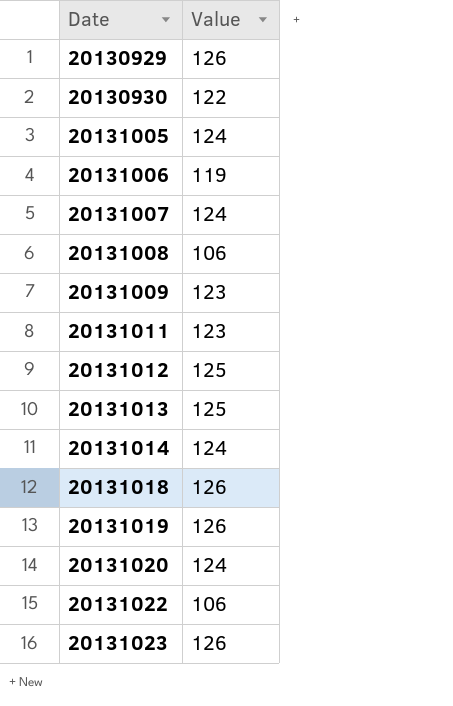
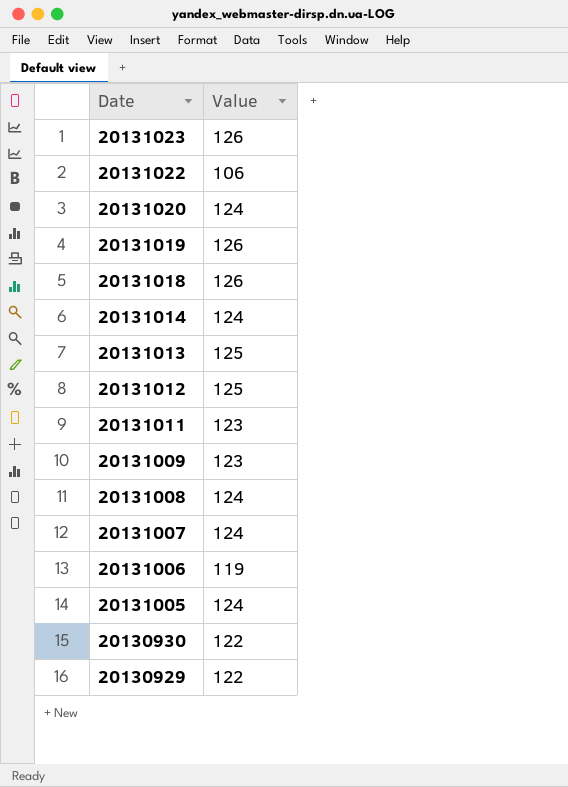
row order: Date ascending -> Date descending
20131008 | Value: 106 -> 124
20130929 | Value: 126 -> 122

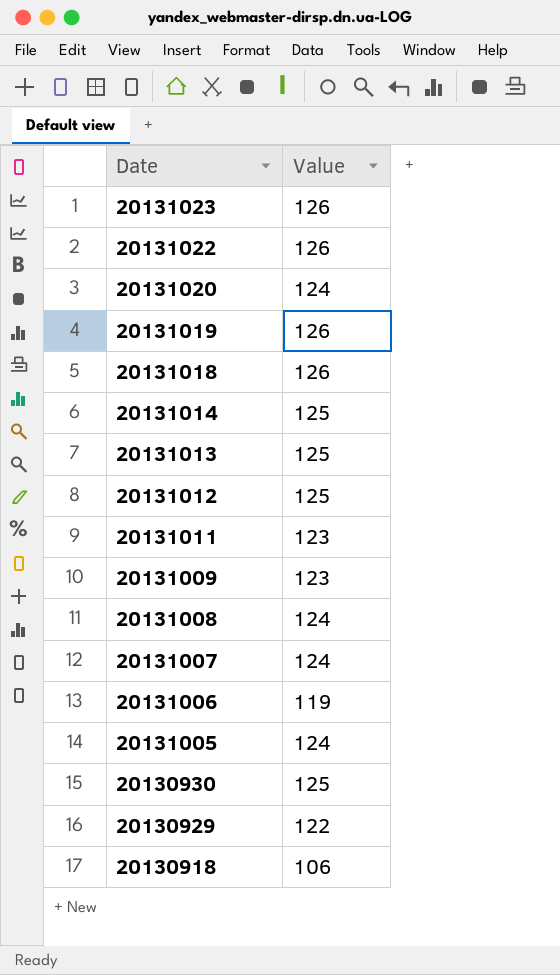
20131022 | Value: 106 -> 126
20131014 | Value: 124 -> 125
20130930 | Value: 122 -> 125
row 20130918: none -> 106

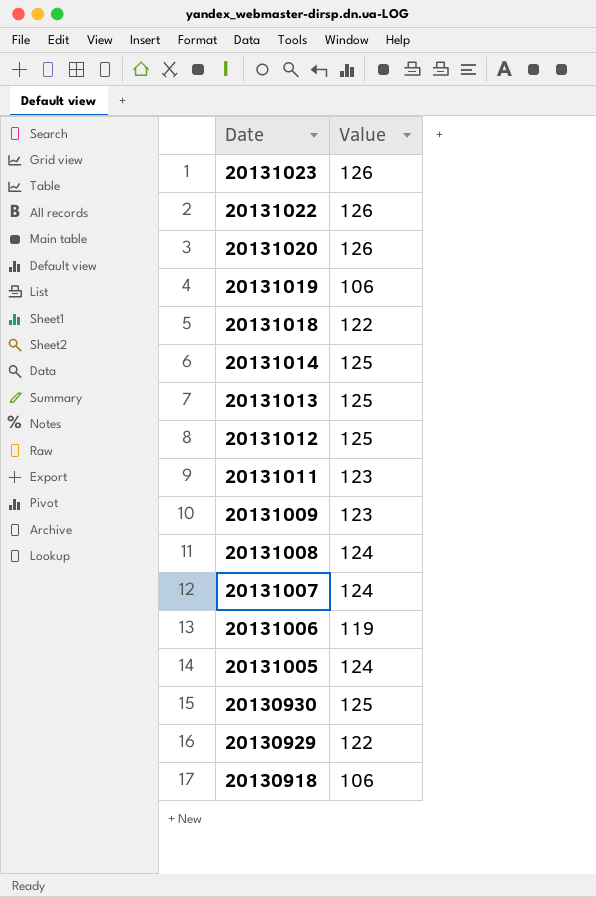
20131020 | Value: 124 -> 126
20131019 | Value: 126 -> 106
20131018 | Value: 126 -> 122

